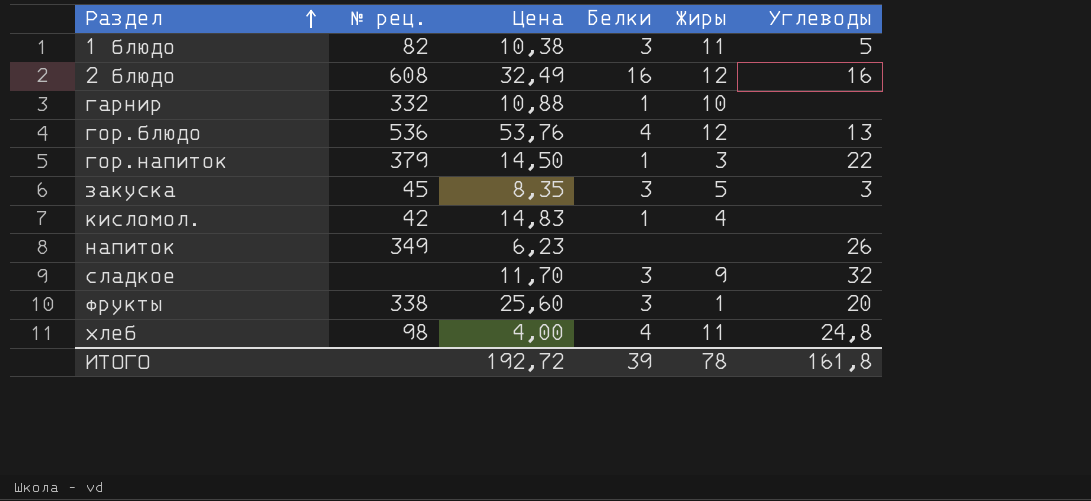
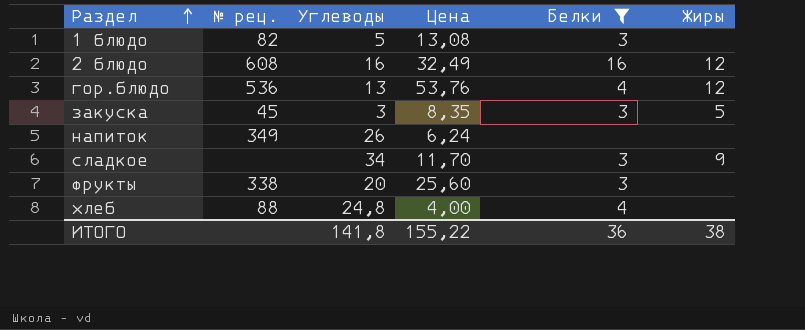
filter: none -> Белки != 1
column Углеводы | position: 6 -> 3
1 блюдо | Цена: 10,38 -> 13,08
1 блюдо | Жиры: 11 -> none
напиток | Цена: 6,23 -> 6,24
сладкое | Углеводы: 32 -> 34
фрукты | Жиры: 1 -> none
хлеб | № рец.: 98 -> 88
хлеб | Жиры: 11 -> none
ИТОГО | Углеводы: 161,8 -> 141,8
ИТОГО | Цена: 192,72 -> 155,22
ИТОГО | Белки: 39 -> 36
ИТОГО | Жиры: 78 -> 38

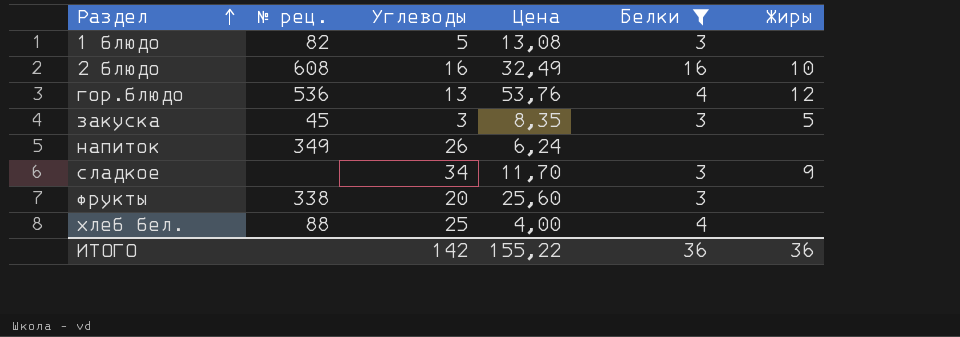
row хлеб: 88 | 24,8 | 4,00 | 4 | none -> none
2 блюдо | Жиры: 12 -> 10
row хлеб бел.: none -> 88 | 25 | 4,00 | 4 | none
ИТОГО | Углеводы: 141,8 -> 142
ИТОГО | Жиры: 38 -> 36

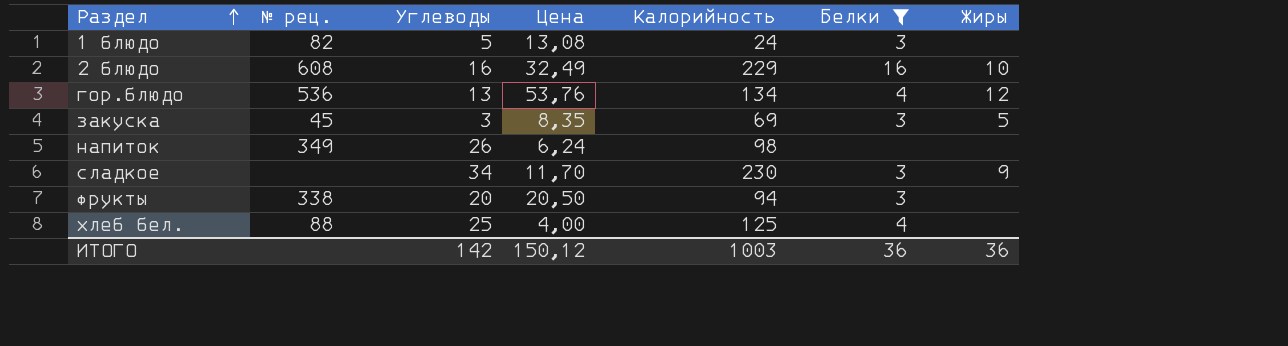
column Калорийность | position: none -> 5
фрукты | Цена: 25,60 -> 20,50
ИТОГО | Цена: 155,22 -> 150,12

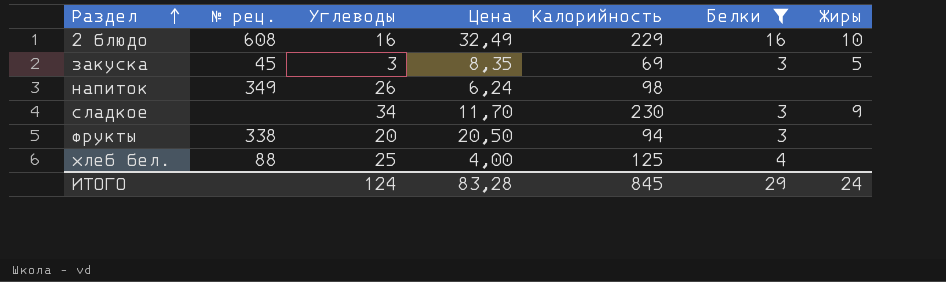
row 1 блюдо: 82 | 5 | 13,08 | 24 | 3 | none -> none
row гор.блюдо: 536 | 13 | 53,76 | 134 | 4 | 12 -> none
ИТОГО | Углеводы: 142 -> 124
ИТОГО | Цена: 150,12 -> 83,28
ИТОГО | Калорийность: 1003 -> 845
ИТОГО | Белки: 36 -> 29
ИТОГО | Жиры: 36 -> 24

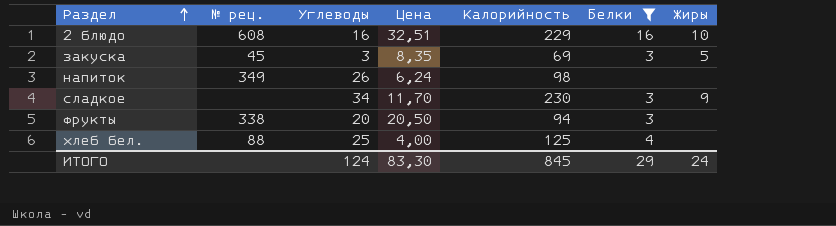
2 блюдо | Цена: 32,49 -> 32,51
ИТОГО | Цена: 83,28 -> 83,30

